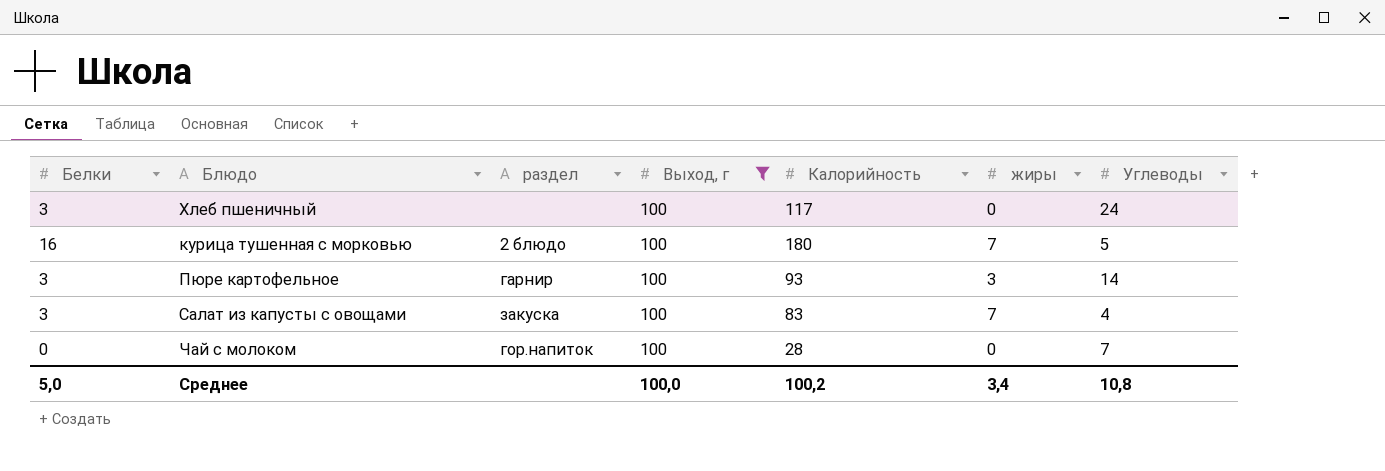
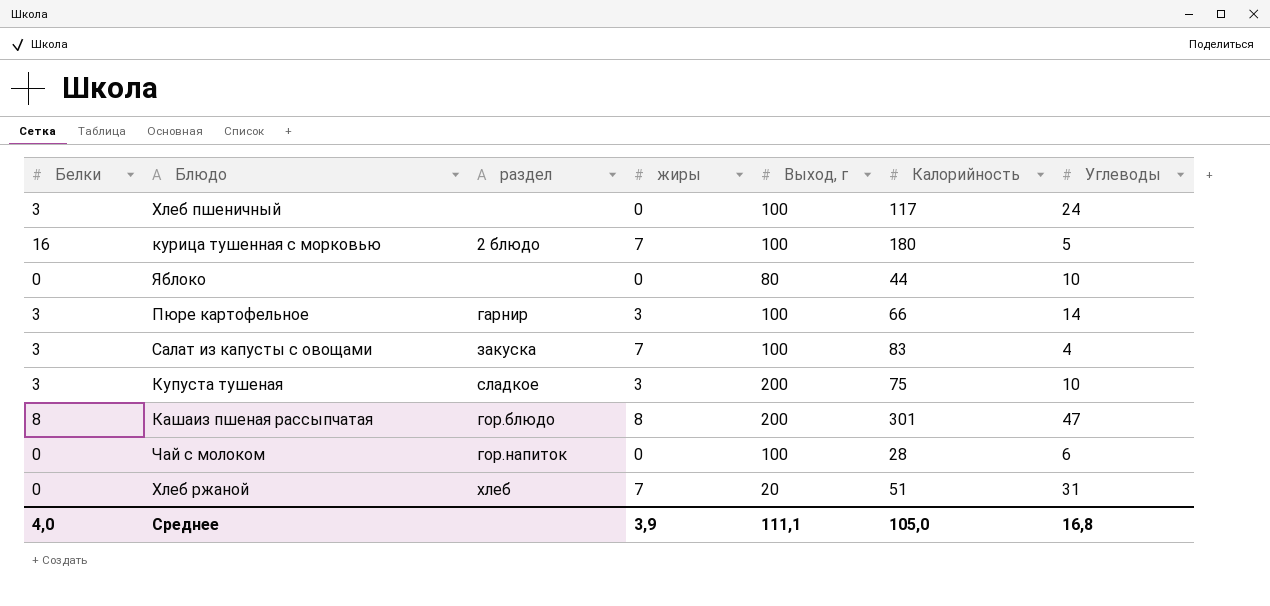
filter: Выход, г = 100 -> none
column жиры | position: 6 -> 4
Пюре картофельное | Калорийность: 93 -> 66
Чай с молоком | Углеводы: 7 -> 6
Среднее | Белки: 5,0 -> 4,0
Среднее | жиры: 3,4 -> 3,9
Среднее | Выход, г: 100,0 -> 111,1
Среднее | Калорийность: 100,2 -> 105,0
Среднее | Углеводы: 10,8 -> 16,8

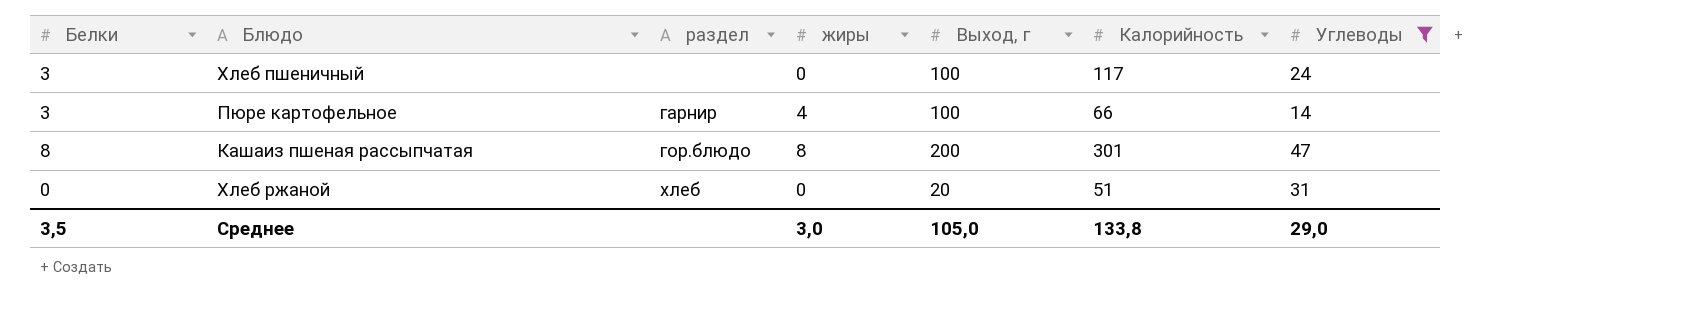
filter: none -> Углеводы >= 14
Пюре картофельное | жиры: 3 -> 4
Хлеб ржаной | жиры: 7 -> 0
Среднее | Белки: 4,0 -> 3,5
Среднее | жиры: 3,9 -> 3,0
Среднее | Выход, г: 111,1 -> 105,0
Среднее | Калорийность: 105,0 -> 133,8
Среднее | Углеводы: 16,8 -> 29,0

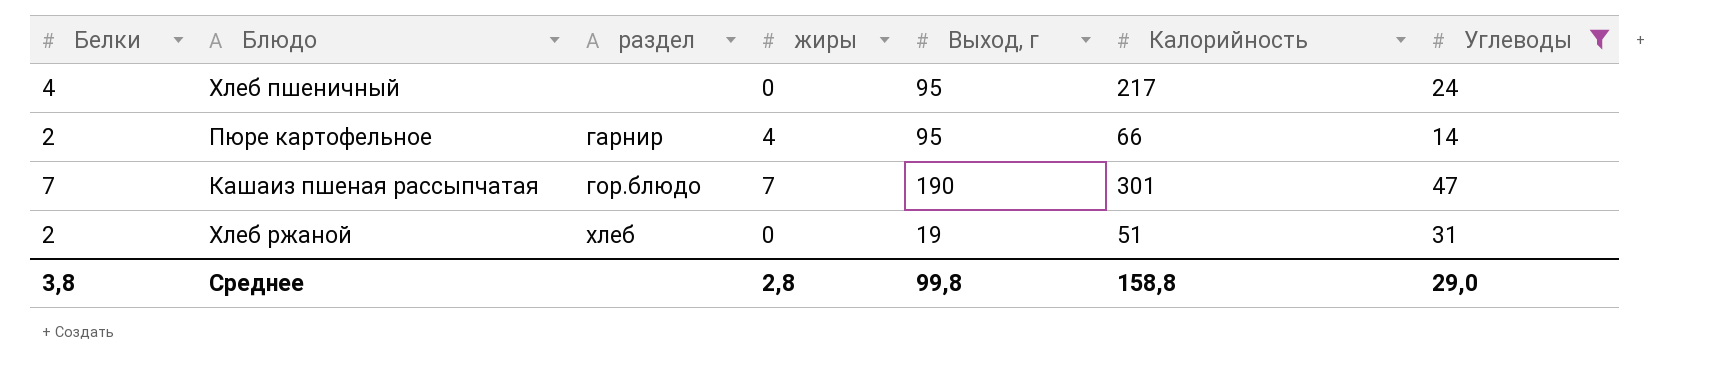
Хлеб пшеничный | Белки: 3 -> 4
Хлеб пшеничный | Выход, г: 100 -> 95
Хлеб пшеничный | Калорийность: 117 -> 217
Пюре картофельное | Белки: 3 -> 2
Пюре картофельное | Выход, г: 100 -> 95
Кашаиз пшеная рассыпчатая | Белки: 8 -> 7
Кашаиз пшеная рассыпчатая | жиры: 8 -> 7
Кашаиз пшеная рассыпчатая | Выход, г: 200 -> 190
Хлеб ржаной | Белки: 0 -> 2
Хлеб ржаной | Выход, г: 20 -> 19
Среднее | Белки: 3,5 -> 3,8
Среднее | жиры: 3,0 -> 2,8
Среднее | Выход, г: 105,0 -> 99,8
Среднее | Калорийность: 133,8 -> 158,8

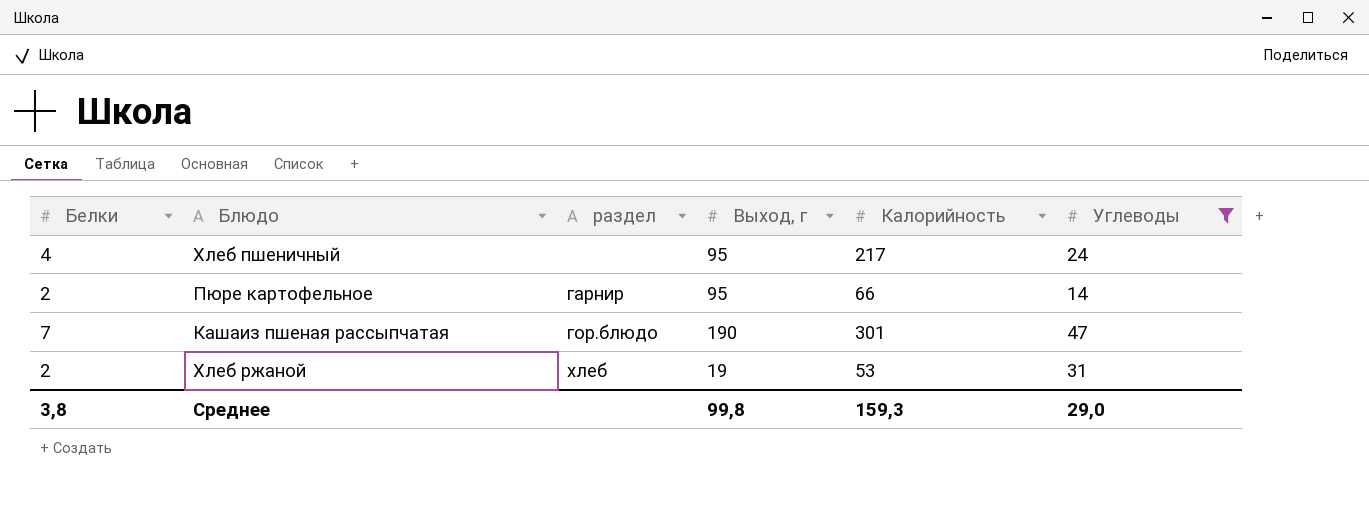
column жиры | position: 4 -> none
Хлеб ржаной | Калорийность: 51 -> 53
Среднее | Калорийность: 158,8 -> 159,3

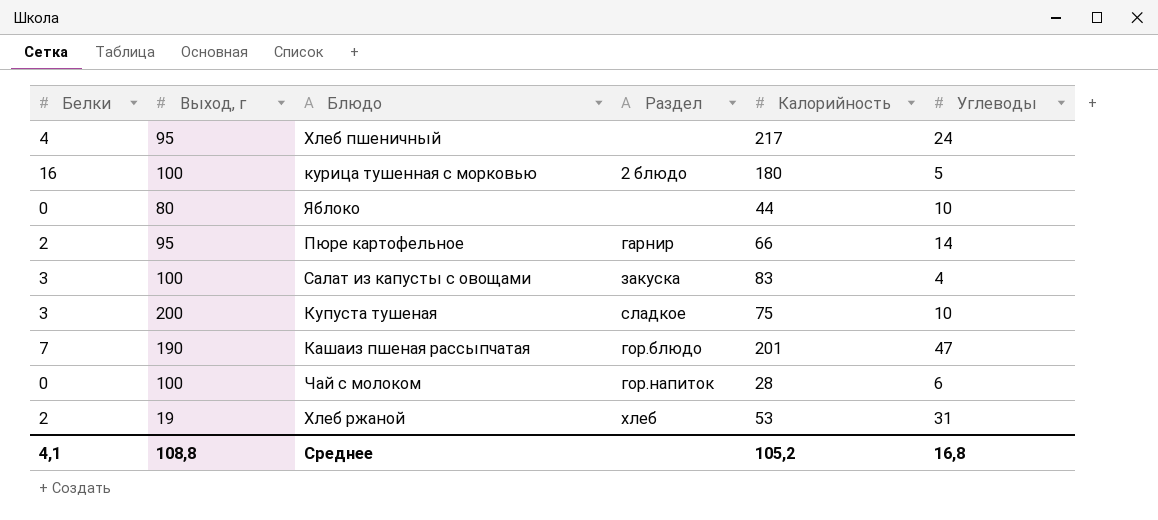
filter: Углеводы >= 14 -> none
column Выход, г | position: 4 -> 2
column name: раздел -> Раздел
Кашаиз пшеная рассыпчатая | Калорийность: 301 -> 201
Среднее | Белки: 3,8 -> 4,1
Среднее | Выход, г: 99,8 -> 108,8
Среднее | Калорийность: 159,3 -> 105,2
Среднее | Углеводы: 29,0 -> 16,8

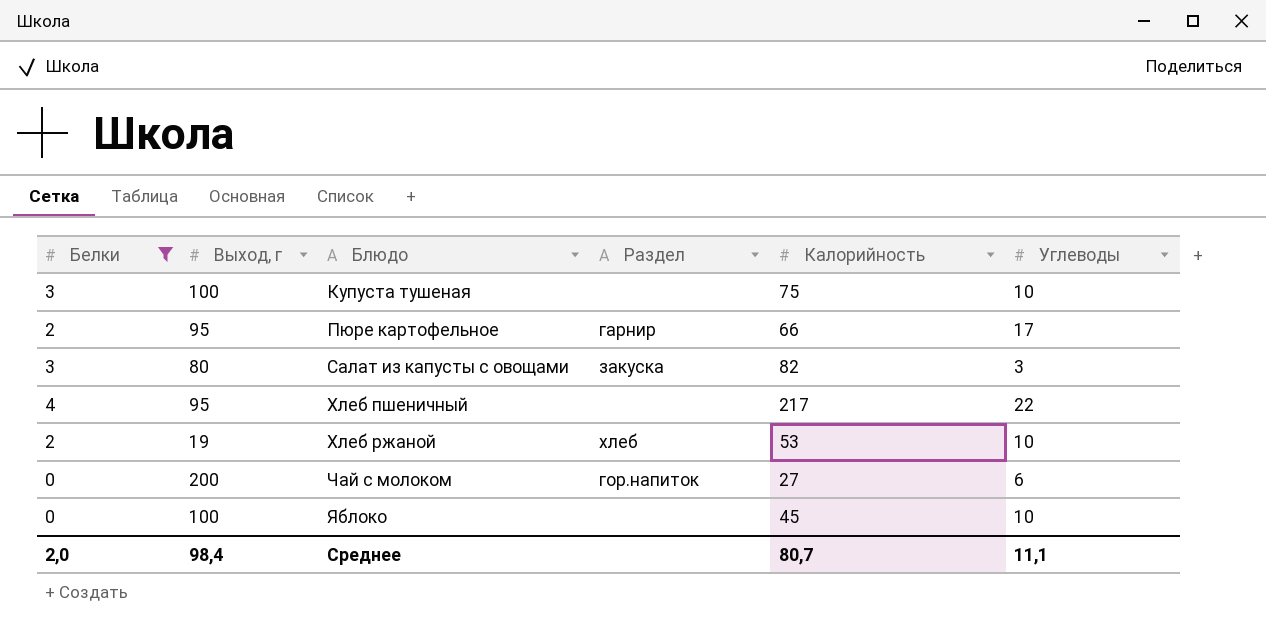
filter: none -> Белки <= 4
row order: none -> Блюдо ascending
Купуста тушеная | Выход, г: 200 -> 100
Купуста тушеная | Раздел: сладкое -> none
Пюре картофельное | Углеводы: 14 -> 17
Салат из капусты с овощами | Выход, г: 100 -> 80
Салат из капусты с овощами | Калорийность: 83 -> 82
Салат из капусты с овощами | Углеводы: 4 -> 3
Хлеб пшеничный | Углеводы: 24 -> 22
Хлеб ржаной | Углеводы: 31 -> 10
Чай с молоком | Выход, г: 100 -> 200
Чай с молоком | Калорийность: 28 -> 27
Яблоко | Выход, г: 80 -> 100
Яблоко | Калорийность: 44 -> 45
Среднее | Белки: 4,1 -> 2,0
Среднее | Выход, г: 108,8 -> 98,4
Среднее | Калорийность: 105,2 -> 80,7
Среднее | Углеводы: 16,8 -> 11,1

